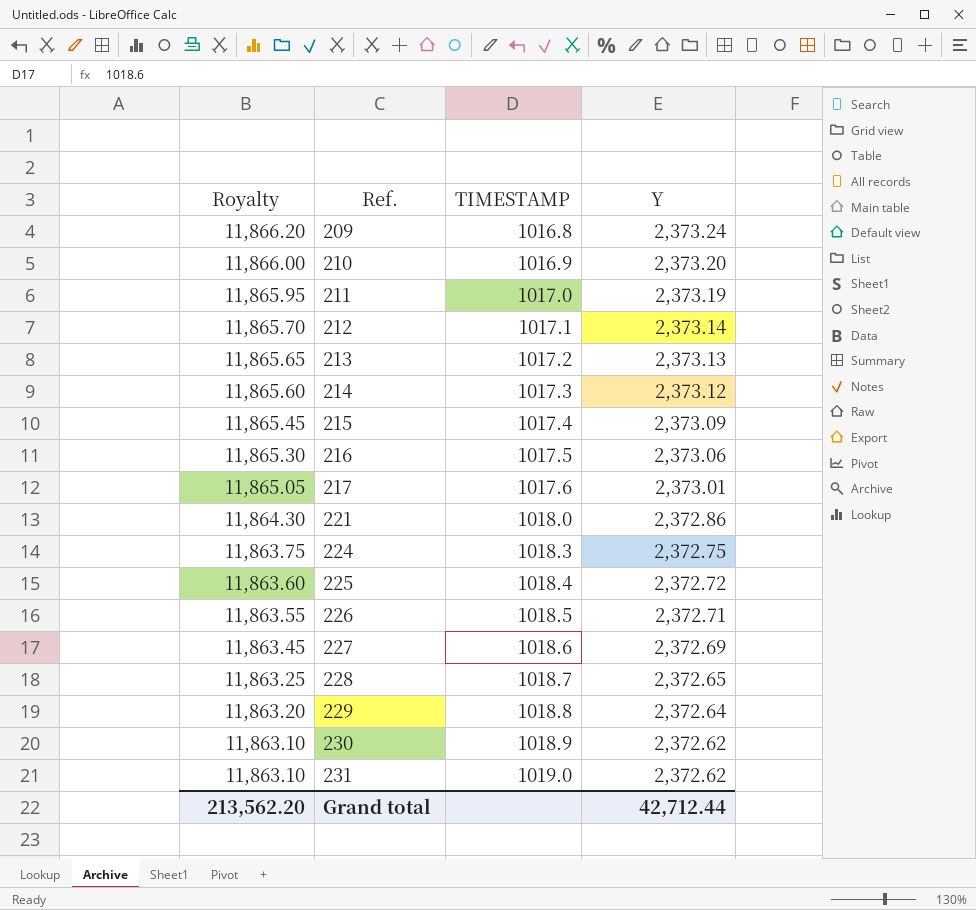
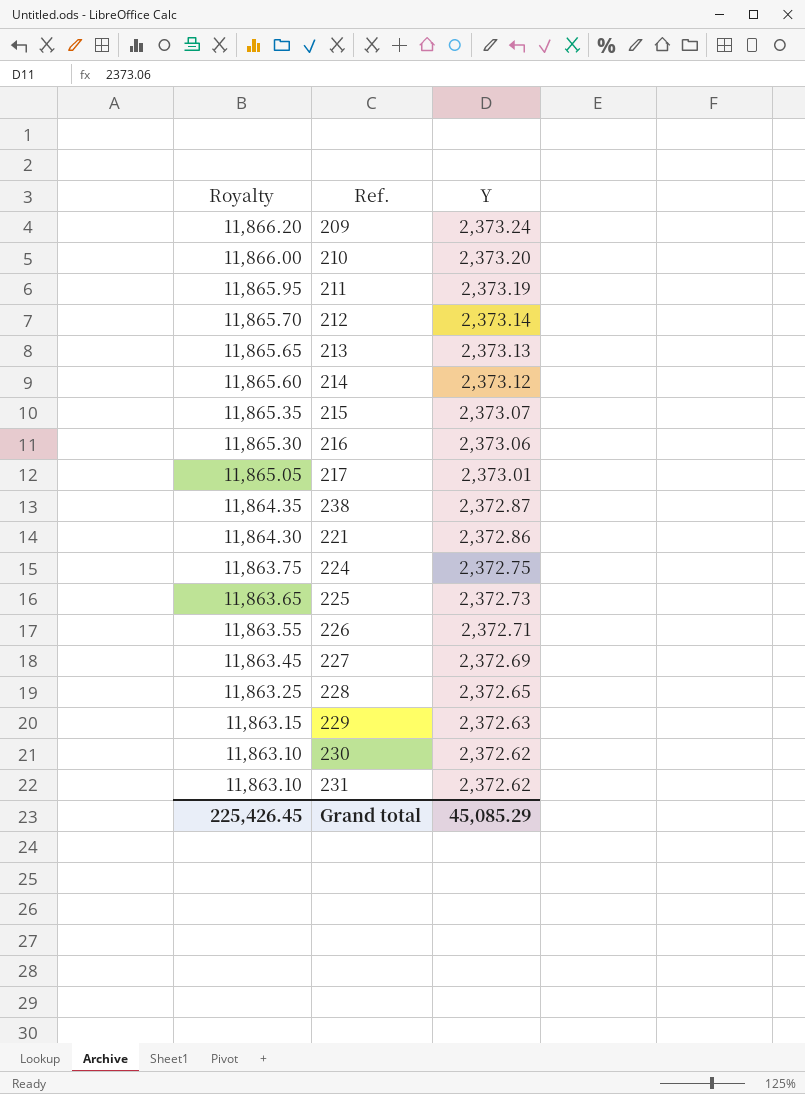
column TIMESTAMP | position: 3 -> none
215 | Royalty: 11,865.45 -> 11,865.35
215 | Y: 2,373.09 -> 2,373.07
row 238: none -> 11,864.35 | 2,372.87
225 | Royalty: 11,863.60 -> 11,863.65
225 | Y: 2,372.72 -> 2,372.73
229 | Royalty: 11,863.20 -> 11,863.15
229 | Y: 2,372.64 -> 2,372.63
Grand total | Royalty: 213,562.20 -> 225,426.45
Grand total | Y: 42,712.44 -> 45,085.29

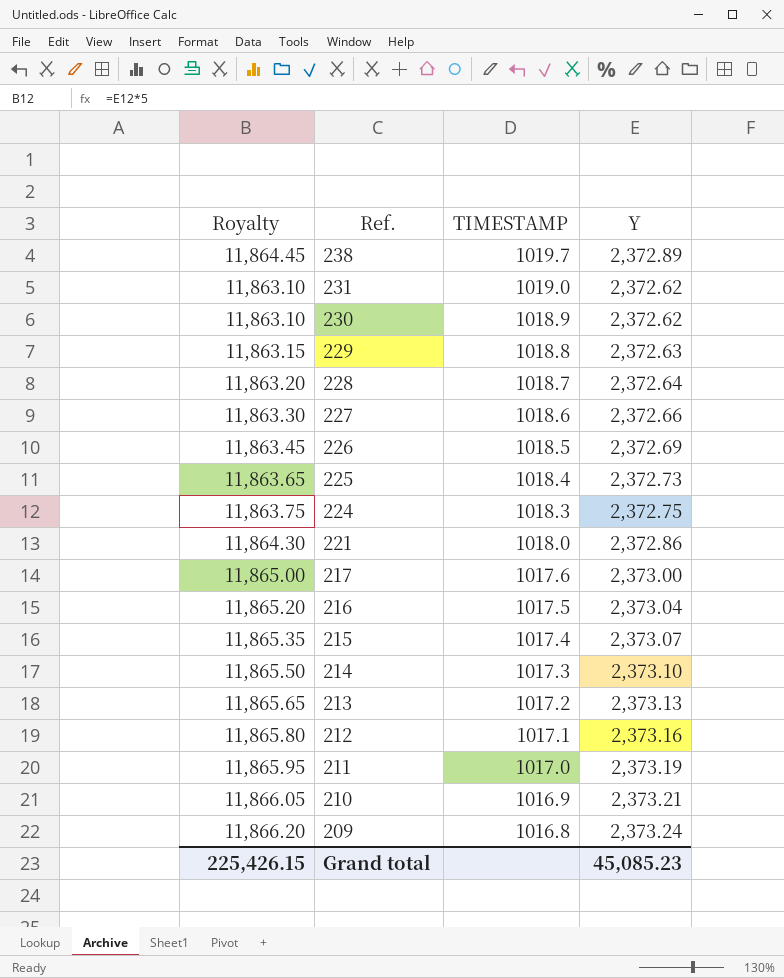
row order: Royalty descending -> Ref. descending
column TIMESTAMP | position: none -> 3
238 | Royalty: 11,864.35 -> 11,864.45
238 | Y: 2,372.87 -> 2,372.89
228 | Royalty: 11,863.25 -> 11,863.20
228 | Y: 2,372.65 -> 2,372.64
227 | Royalty: 11,863.45 -> 11,863.30
227 | Y: 2,372.69 -> 2,372.66
226 | Royalty: 11,863.55 -> 11,863.45
226 | Y: 2,372.71 -> 2,372.69
217 | Royalty: 11,865.05 -> 11,865.00
217 | Y: 2,373.01 -> 2,373.00
216 | Royalty: 11,865.30 -> 11,865.20
216 | Y: 2,373.06 -> 2,373.04
214 | Royalty: 11,865.60 -> 11,865.50
214 | Y: 2,373.12 -> 2,373.10
212 | Royalty: 11,865.70 -> 11,865.80
212 | Y: 2,373.14 -> 2,373.16
210 | Royalty: 11,866.00 -> 11,866.05
210 | Y: 2,373.20 -> 2,373.21
Grand total | Royalty: 225,426.45 -> 225,426.15
Grand total | Y: 45,085.29 -> 45,085.23

